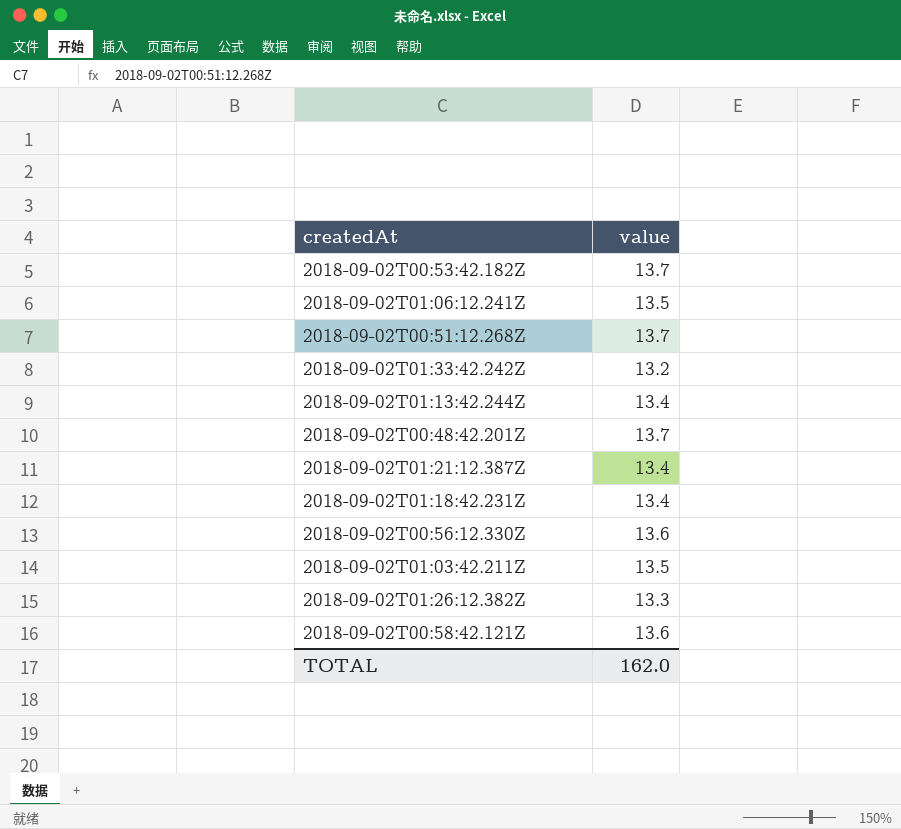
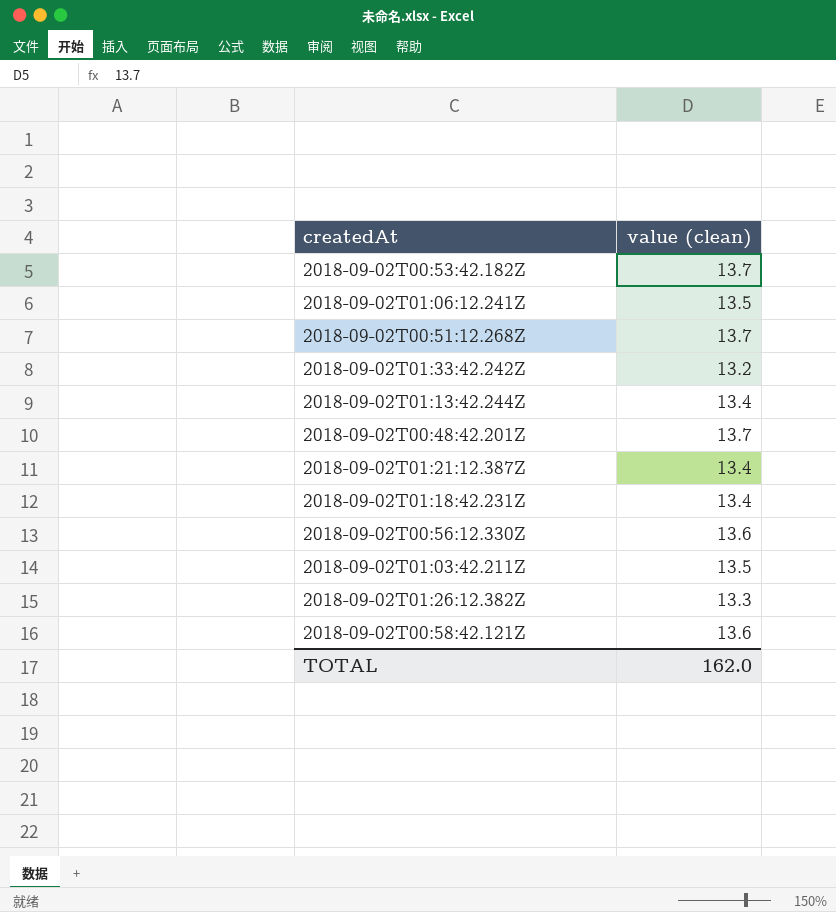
column name: value -> value (clean)

